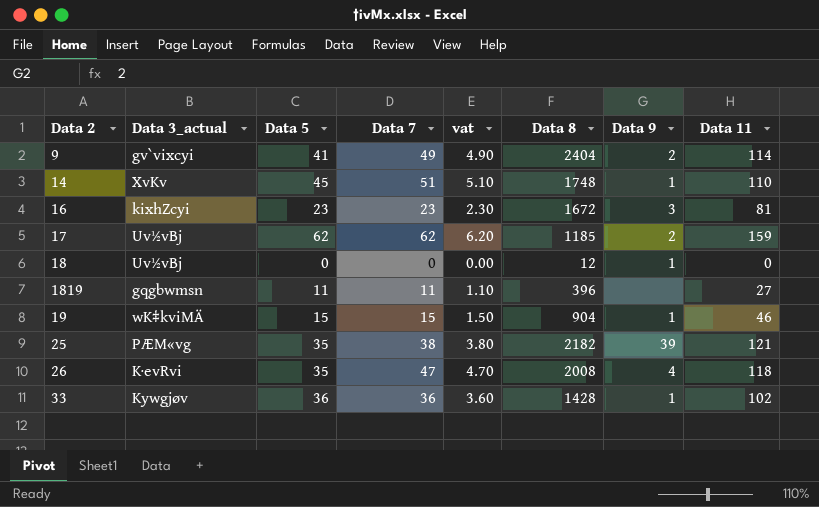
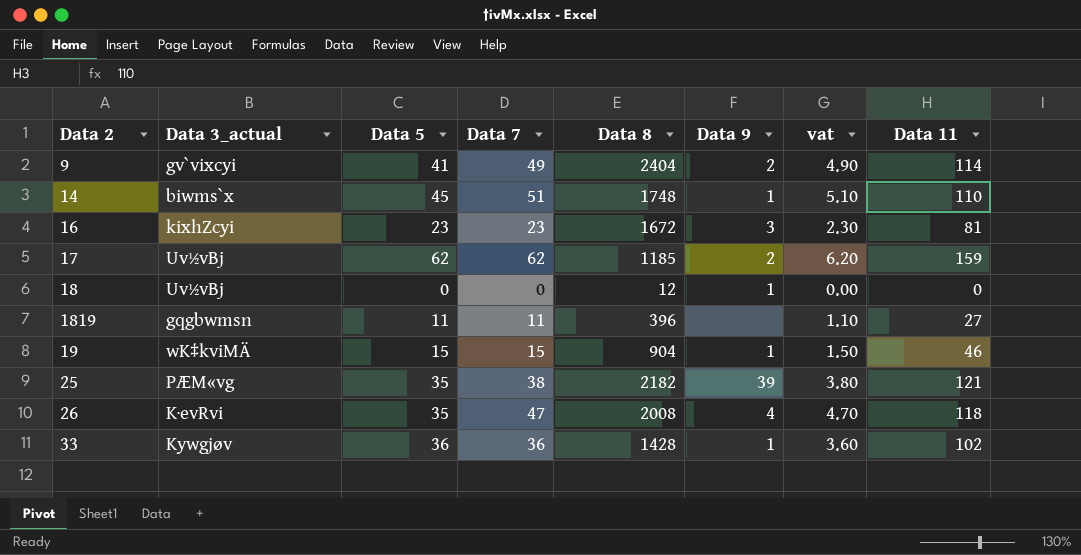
column vat | position: 5 -> 7
14 | Data 3_actual: XvKv -> biwms`x

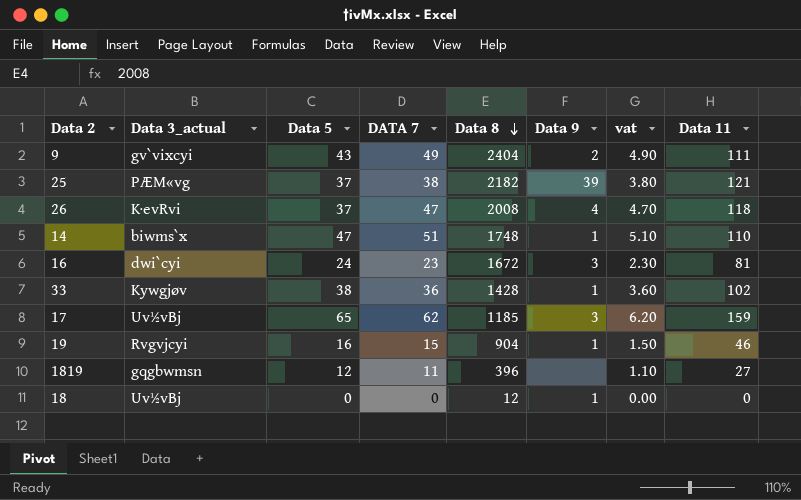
row order: none -> Data 8 descending
column name: Data 7 -> DATA 7
9 | Data 5: 41 -> 43
9 | Data 11: 114 -> 111
25 | Data 5: 35 -> 37
26 | Data 5: 35 -> 37
14 | Data 5: 45 -> 47
16 | Data 3_actual: kixhZcyi -> dwi`cyi
16 | Data 5: 23 -> 24
33 | Data 5: 36 -> 38
17 | Data 5: 62 -> 65
17 | Data 9: 2 -> 3
19 | Data 3_actual: wK‡kviMÄ -> Rvgvjcyi
19 | Data 5: 15 -> 16
1819 | Data 5: 11 -> 12

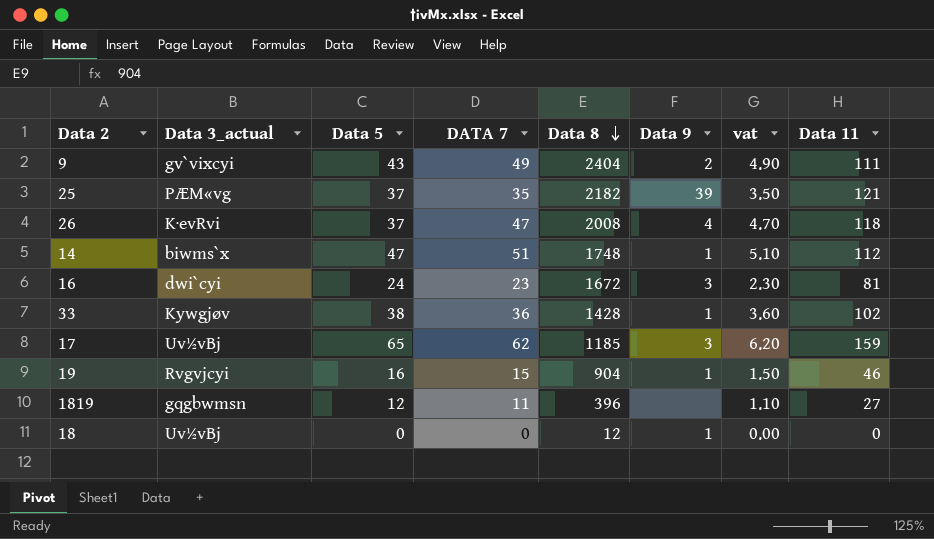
25 | DATA 7: 38 -> 35
25 | vat: 3.80 -> 3.50
14 | Data 11: 110 -> 112

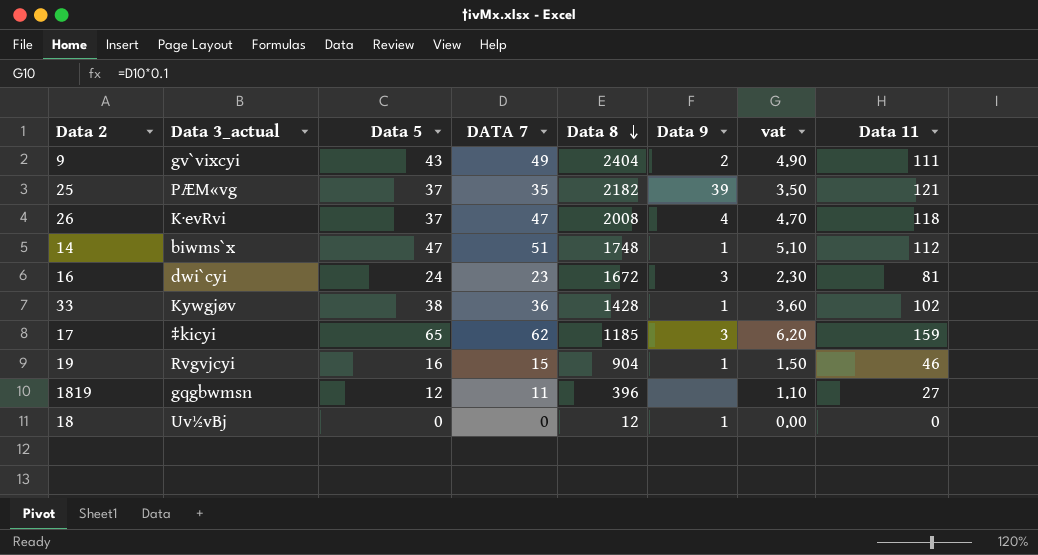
17 | Data 3_actual: Uv½vBj -> ‡kicyi

